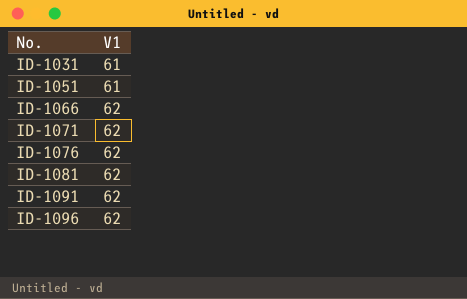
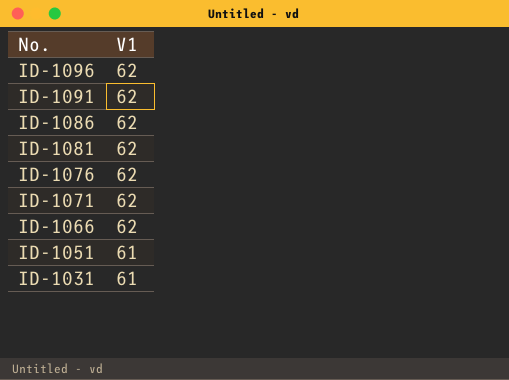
row order: No. ascending -> No. descending
row ID-1086: none -> 62

